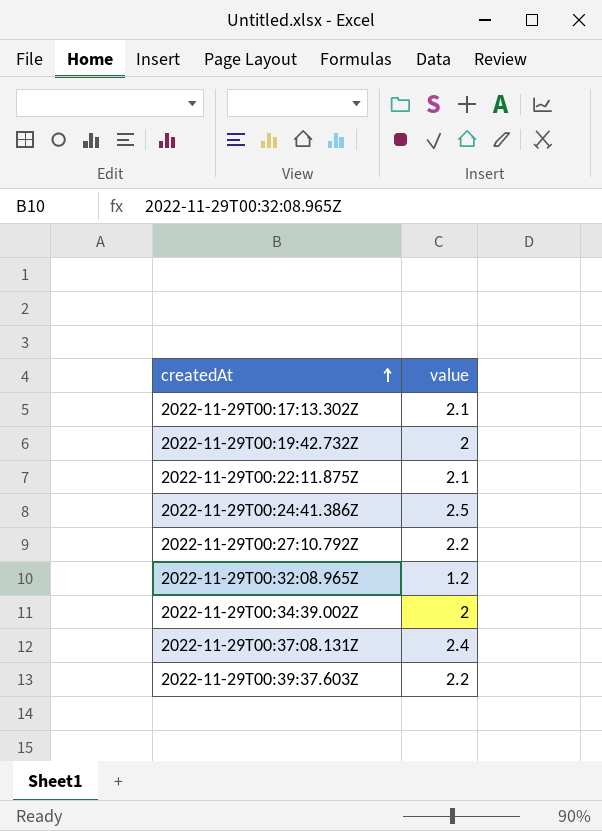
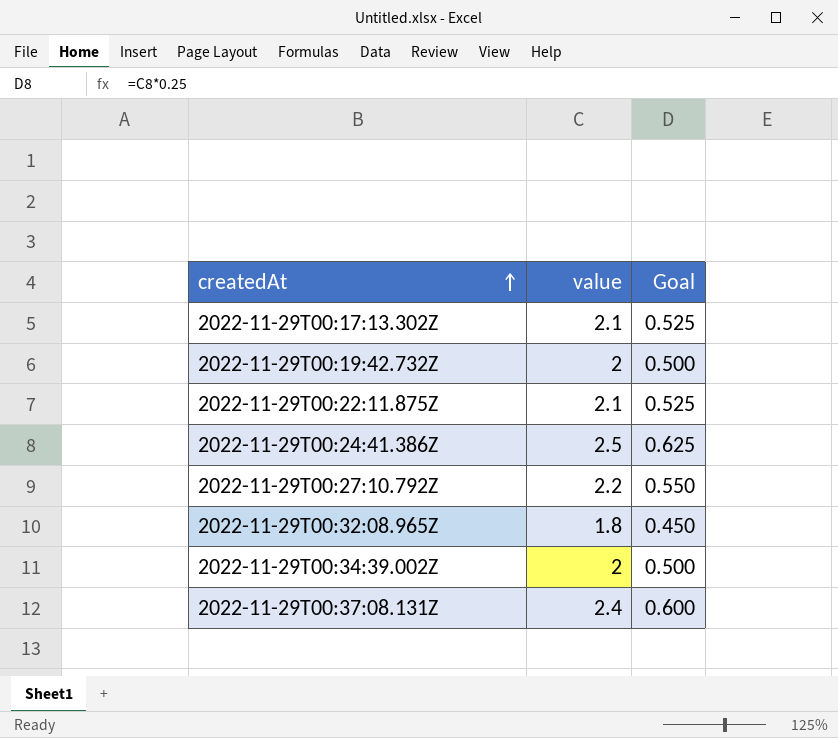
column Goal | formula: none -> [value] * 0.25
row 2022-11-29T00:39:37.603Z: 2.2 -> none
2022-11-29T00:32:08.965Z | value: 1.2 -> 1.8

